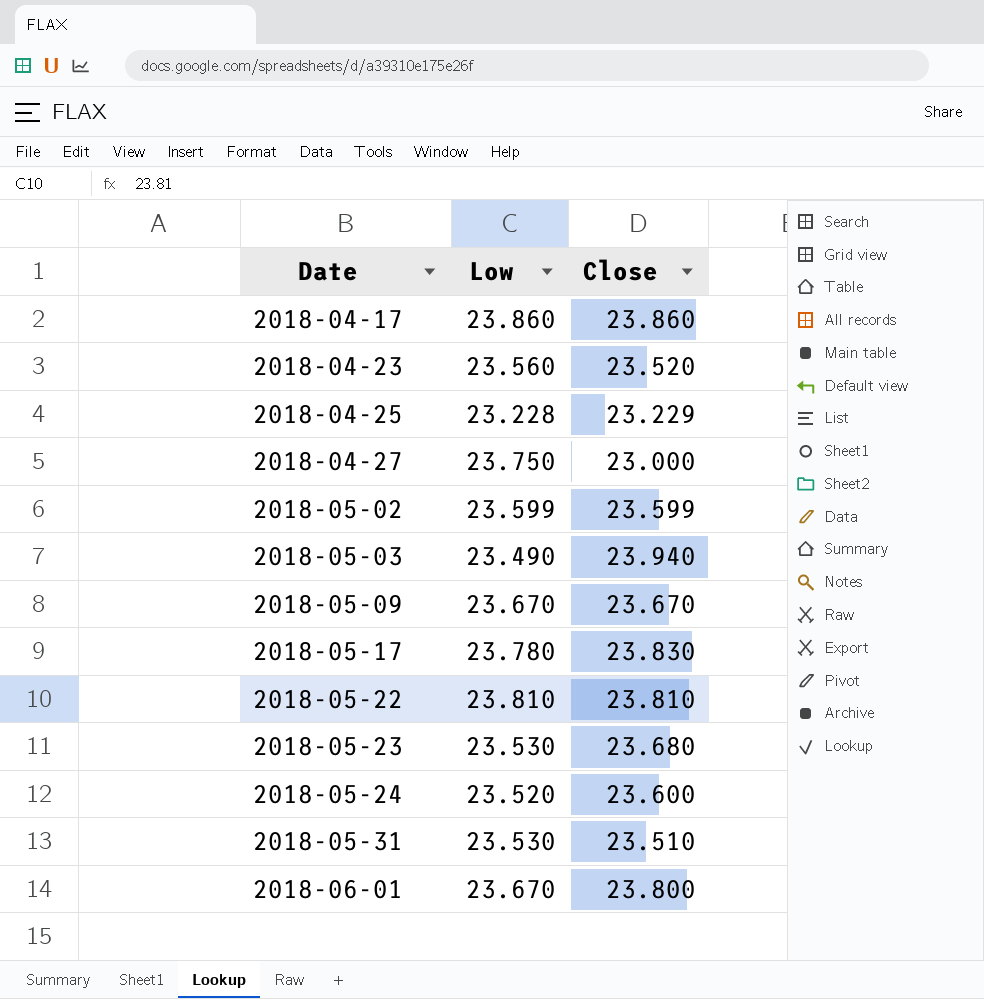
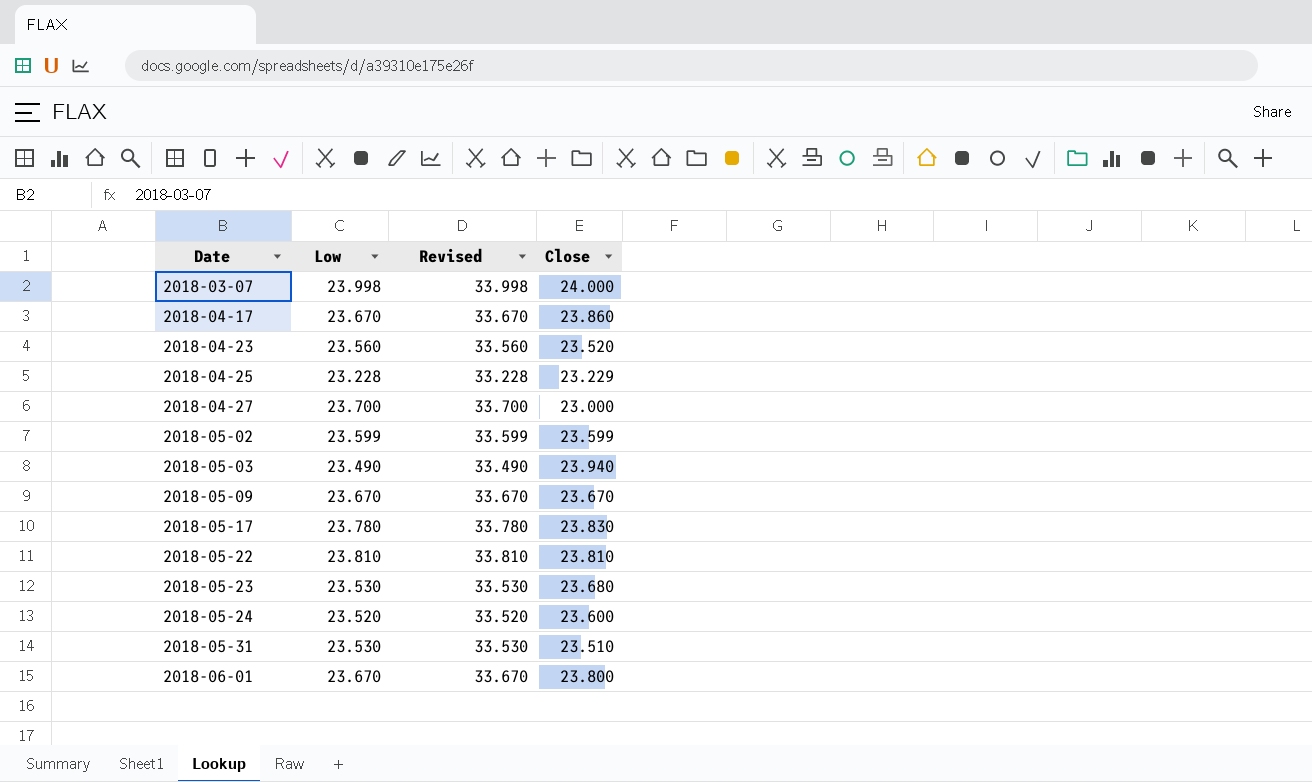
column Revised | formula: none -> [Low] + 10
row 2018-03-07: none -> 23.998 | 33.998 | 24.000
2018-04-17 | Low: 23.860 -> 23.670
2018-04-27 | Low: 23.750 -> 23.700

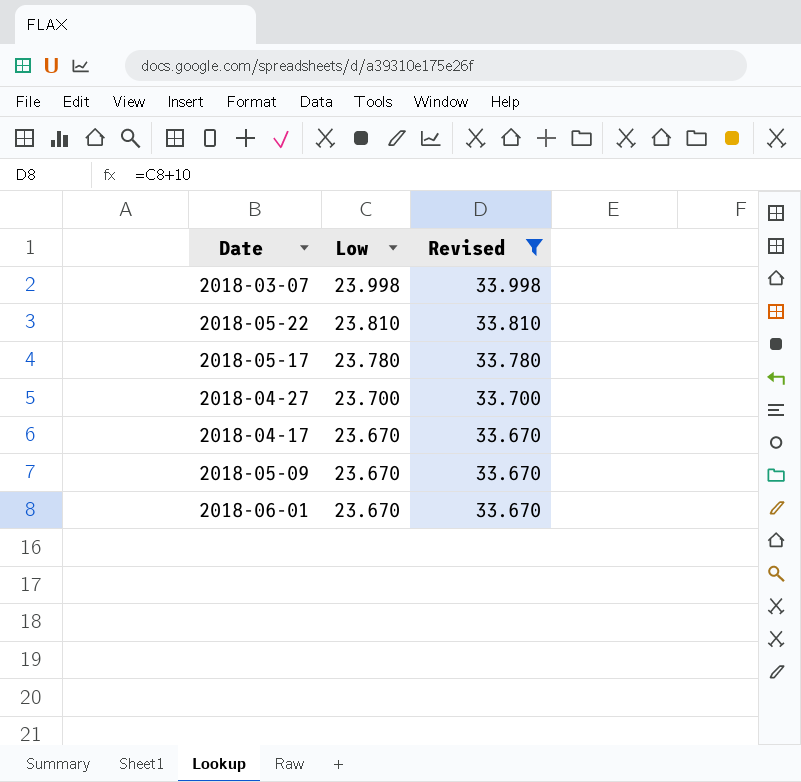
filter: none -> Revised >= 33.670
row order: Date ascending -> Low descending
column Close | position: 4 -> none

